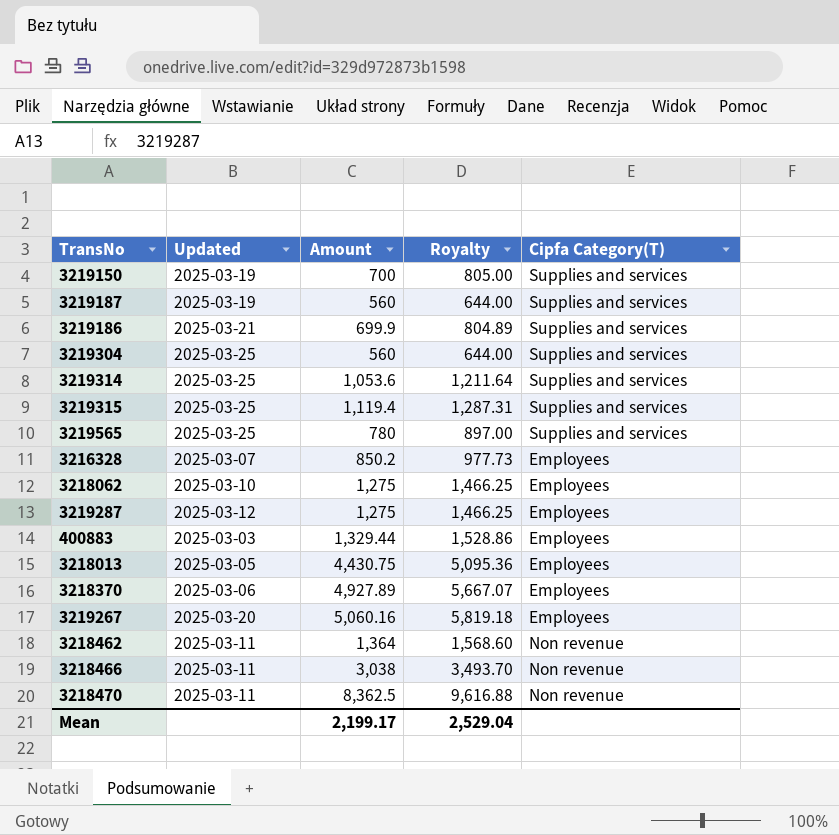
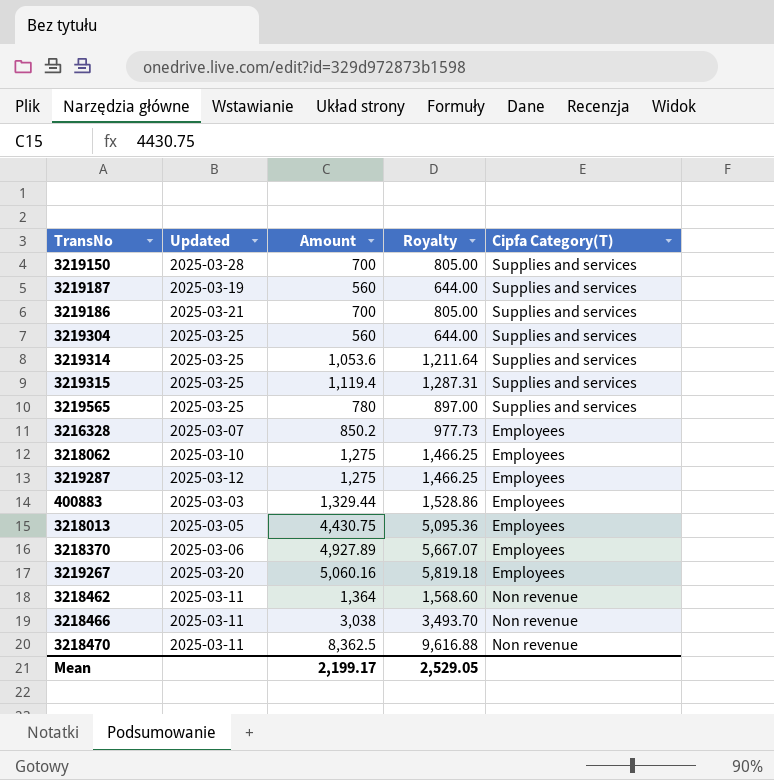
3219150 | Updated: 2025-03-19 -> 2025-03-28
3219186 | Amount: 699.9 -> 700
3219186 | Royalty: 804.89 -> 805.00
Mean | Royalty: 2,529.04 -> 2,529.05

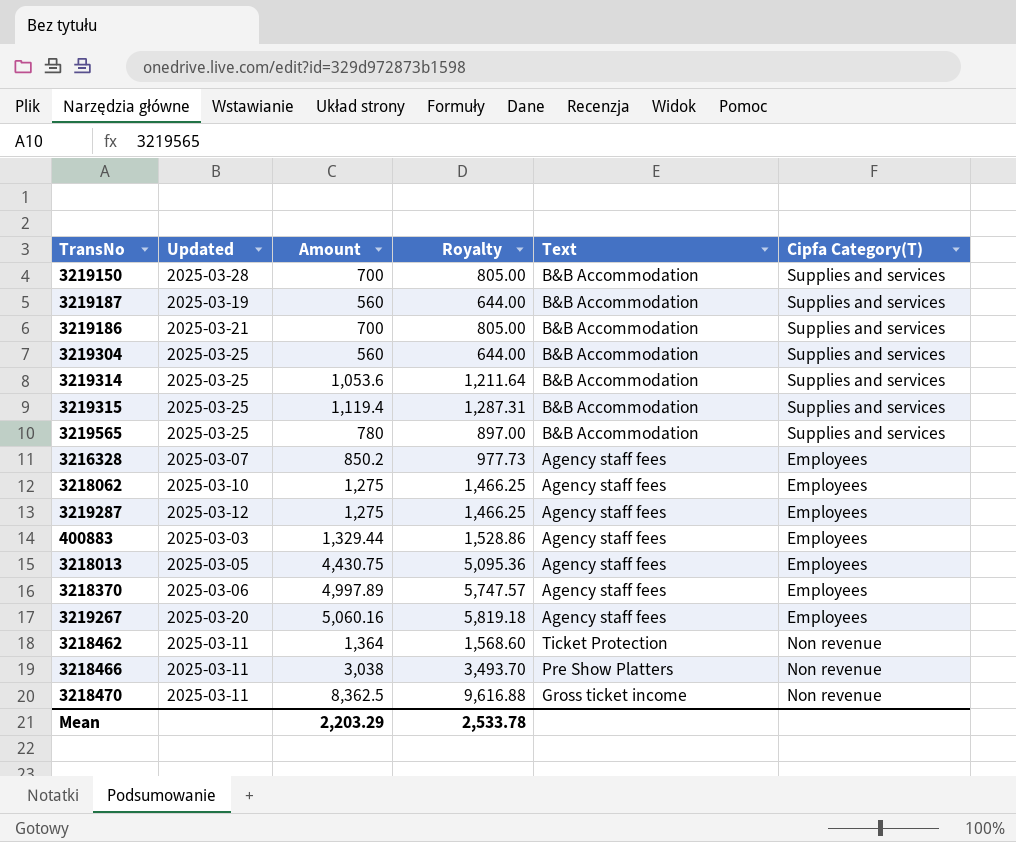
column Text | position: none -> 5
3218370 | Amount: 4,927.89 -> 4,997.89
3218370 | Royalty: 5,667.07 -> 5,747.57
Mean | Amount: 2,199.17 -> 2,203.29
Mean | Royalty: 2,529.05 -> 2,533.78

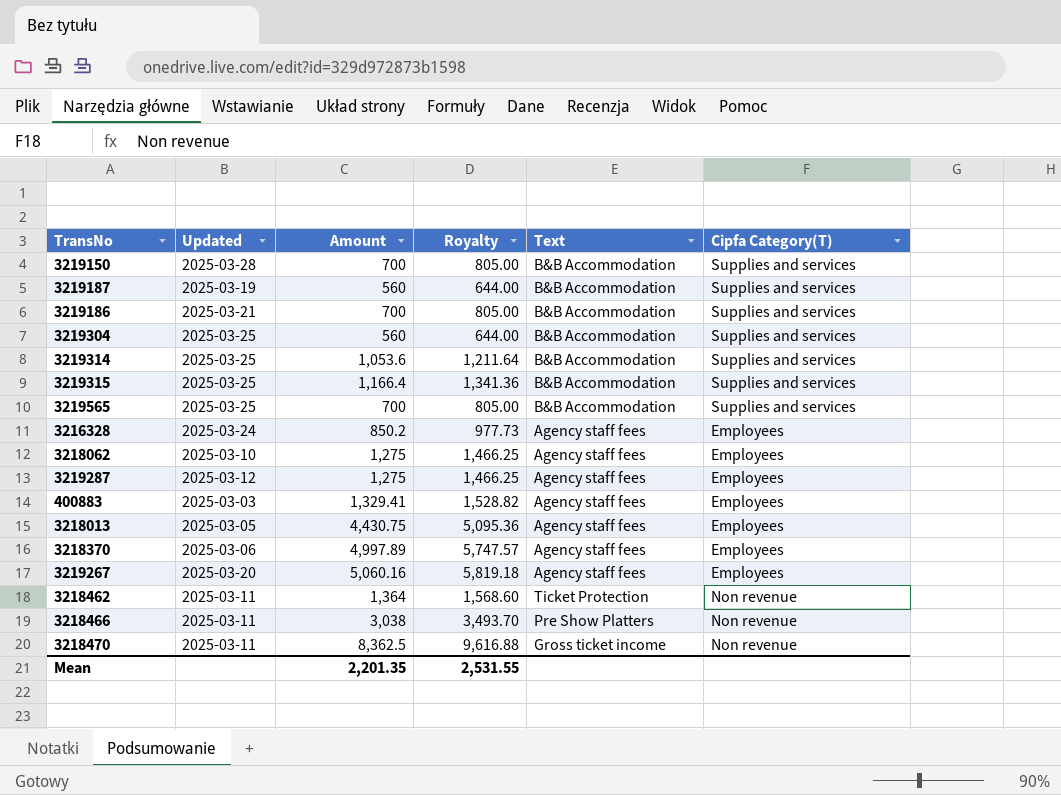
3219315 | Amount: 1,119.4 -> 1,166.4
3219315 | Royalty: 1,287.31 -> 1,341.36
3219565 | Amount: 780 -> 700
3219565 | Royalty: 897.00 -> 805.00
3216328 | Updated: 2025-03-07 -> 2025-03-24
400883 | Amount: 1,329.44 -> 1,329.41
400883 | Royalty: 1,528.86 -> 1,528.82
Mean | Amount: 2,203.29 -> 2,201.35
Mean | Royalty: 2,533.78 -> 2,531.55

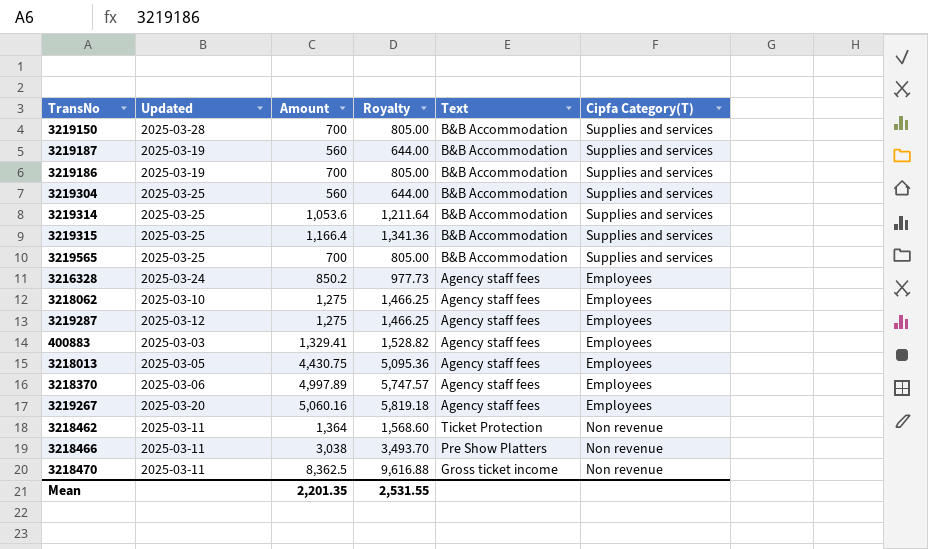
3219186 | Updated: 2025-03-21 -> 2025-03-19

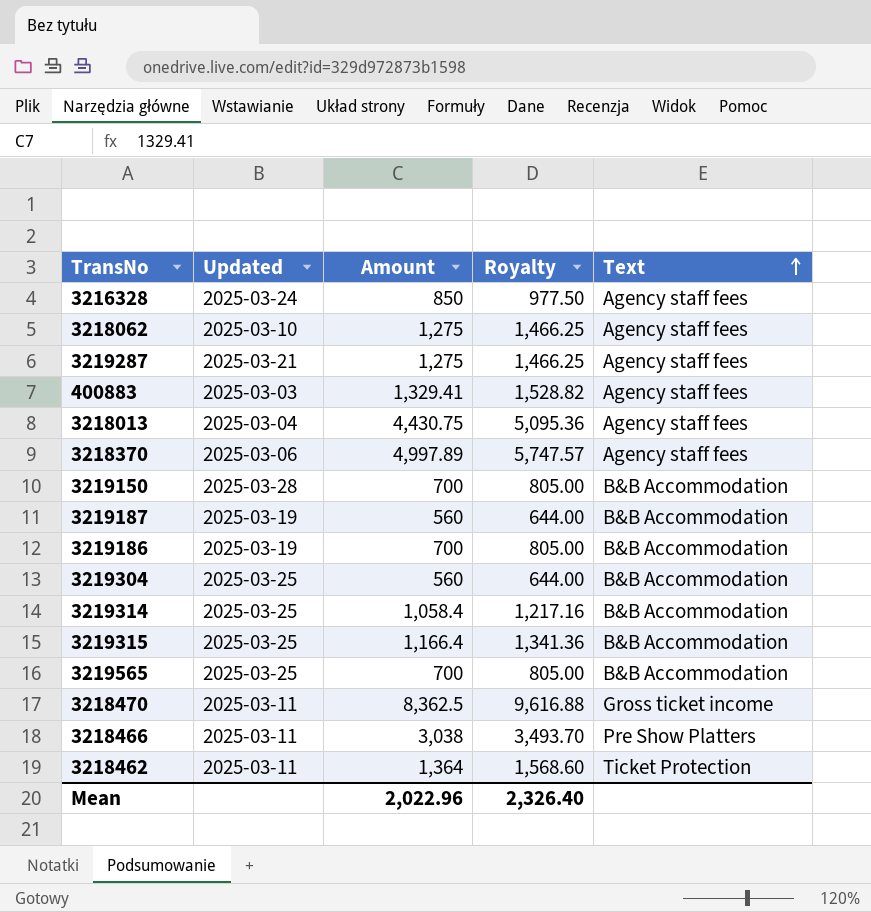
row order: none -> Text ascending
column Cipfa Category(T) | position: 6 -> none
row 3219267: 2025-03-20 | 5,060.16 | 5,819.18 | Agency staff fees | Employees -> none
3216328 | Amount: 850.2 -> 850
3216328 | Royalty: 977.73 -> 977.50
3219287 | Updated: 2025-03-12 -> 2025-03-21
3218013 | Updated: 2025-03-05 -> 2025-03-04
3219314 | Amount: 1,053.6 -> 1,058.4
3219314 | Royalty: 1,211.64 -> 1,217.16
Mean | Amount: 2,201.35 -> 2,022.96
Mean | Royalty: 2,531.55 -> 2,326.40

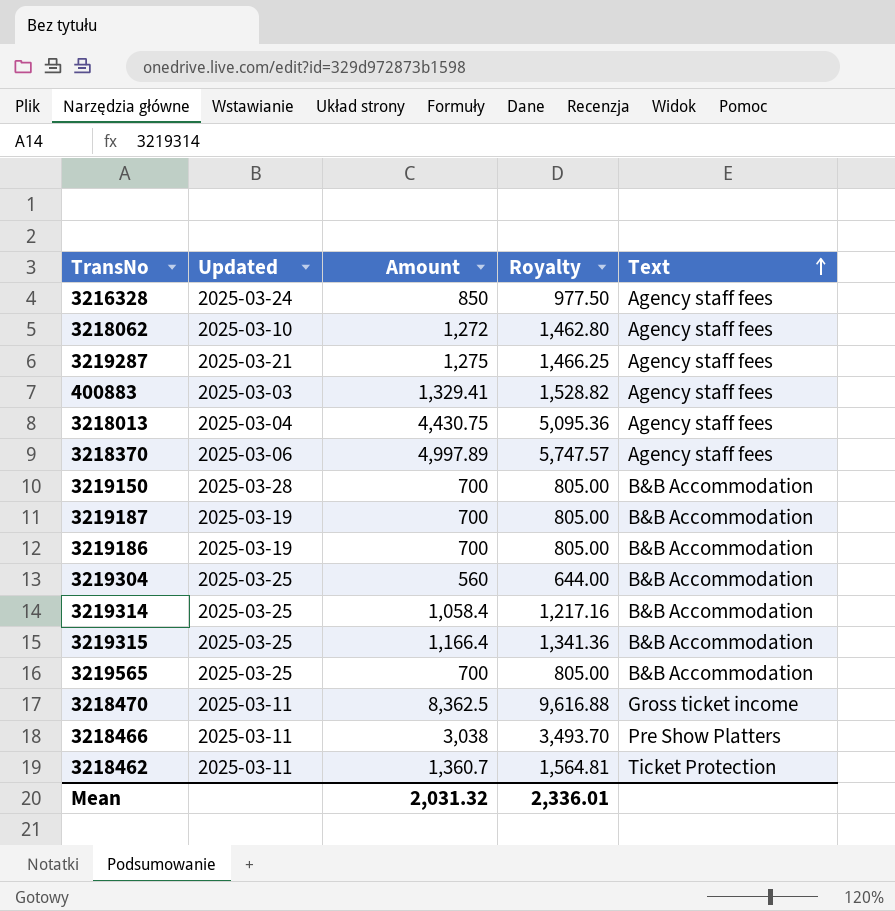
3218062 | Amount: 1,275 -> 1,272
3218062 | Royalty: 1,466.25 -> 1,462.80
3219187 | Amount: 560 -> 700
3219187 | Royalty: 644.00 -> 805.00
3218462 | Amount: 1,364 -> 1,360.7
3218462 | Royalty: 1,568.60 -> 1,564.81
Mean | Amount: 2,022.96 -> 2,031.32
Mean | Royalty: 2,326.40 -> 2,336.01

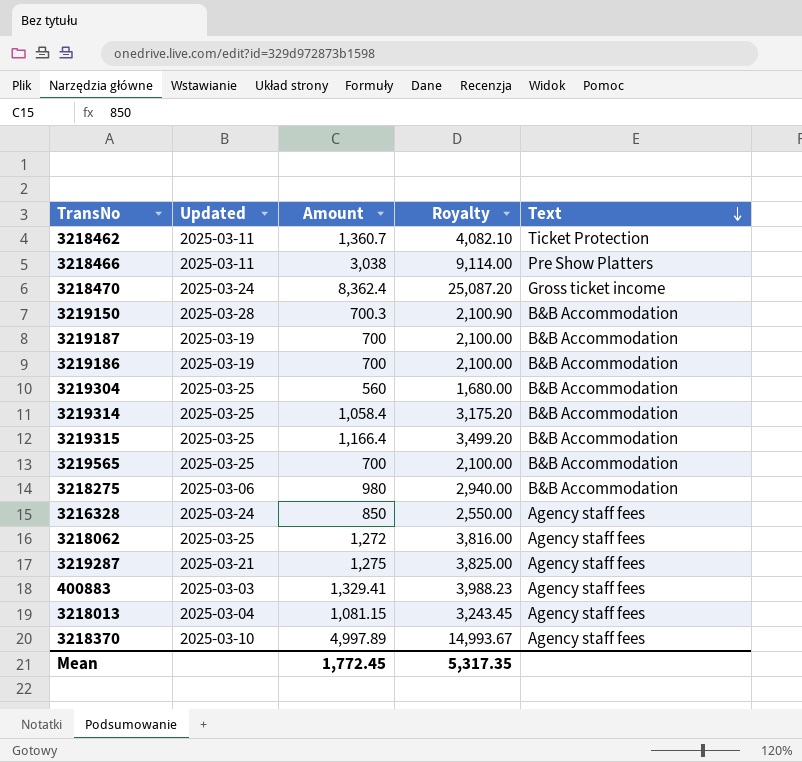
row order: Text ascending -> Text descending
column Royalty | formula: [Amount] * 1.15 -> [Amount] * 3
3218470 | Updated: 2025-03-11 -> 2025-03-24
3218470 | Amount: 8,362.5 -> 8,362.4
3219150 | Amount: 700 -> 700.3
row 3218275: none -> 2025-03-06 | 980 | 2,940.00 | B&B Accommodation
3218062 | Updated: 2025-03-10 -> 2025-03-25
3218013 | Amount: 4,430.75 -> 1,081.15
3218370 | Updated: 2025-03-06 -> 2025-03-10
Mean | Amount: 2,031.32 -> 1,772.45
Mean | Royalty: 2,336.01 -> 5,317.35

